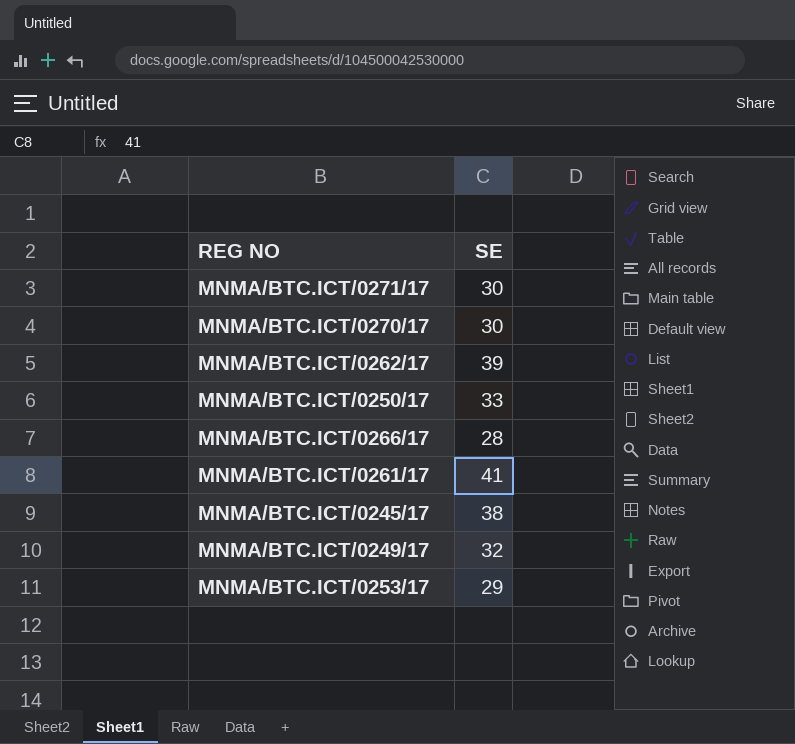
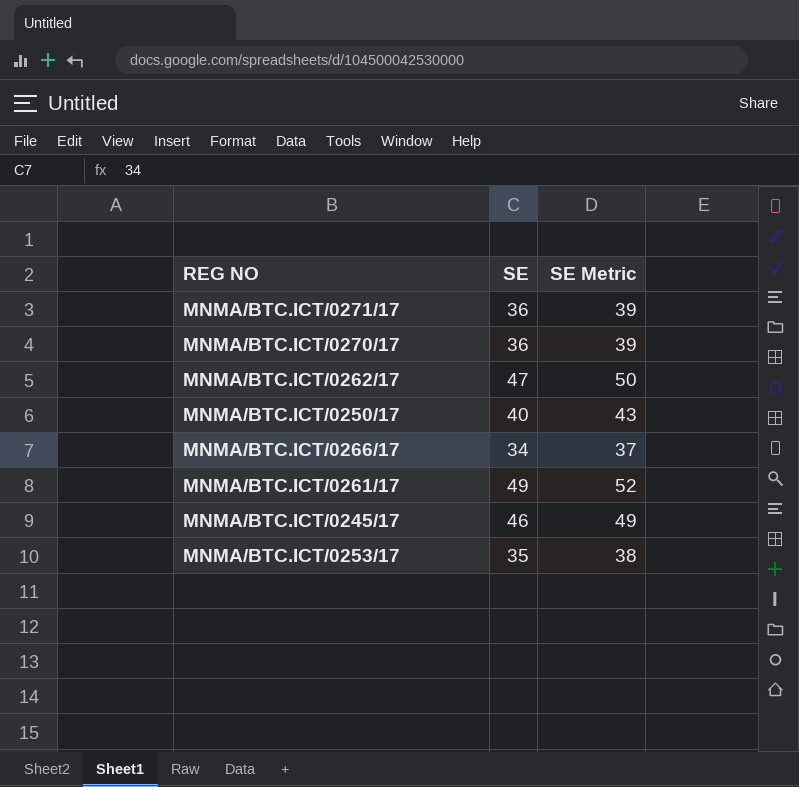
column SE Metric | formula: none -> [SE] + 3
row MNMA/BTC.ICT/0249/17: 32 -> none
MNMA/BTC.ICT/0271/17 | SE: 30 -> 36
MNMA/BTC.ICT/0270/17 | SE: 30 -> 36
MNMA/BTC.ICT/0262/17 | SE: 39 -> 47
MNMA/BTC.ICT/0250/17 | SE: 33 -> 40
MNMA/BTC.ICT/0266/17 | SE: 28 -> 34
MNMA/BTC.ICT/0261/17 | SE: 41 -> 49
MNMA/BTC.ICT/0245/17 | SE: 38 -> 46
MNMA/BTC.ICT/0253/17 | SE: 29 -> 35

